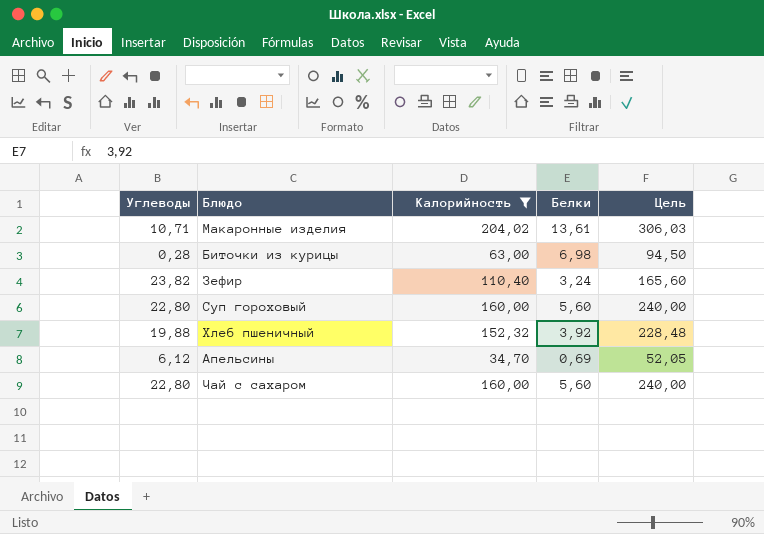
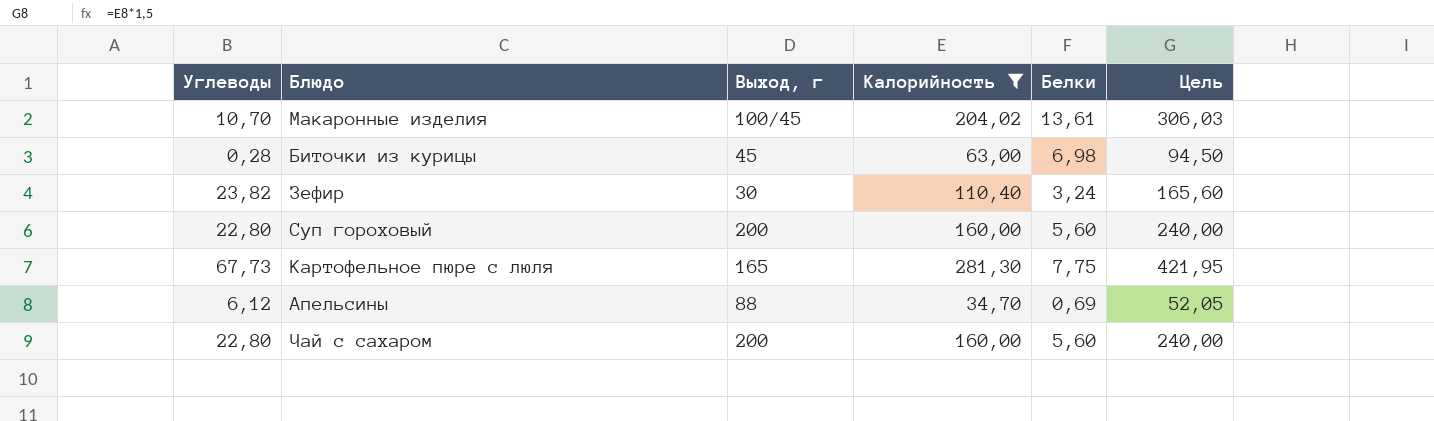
column Выход, г | position: none -> 3
row Хлеб пшеничный: 19,88 | 152,32 | 3,92 | 228,48 -> none
Макаронные изделия | Углеводы: 10,71 -> 10,70
row Картофельное пюре с люля: none -> 67,73 | 165 | 281,30 | 7,75 | 421,95

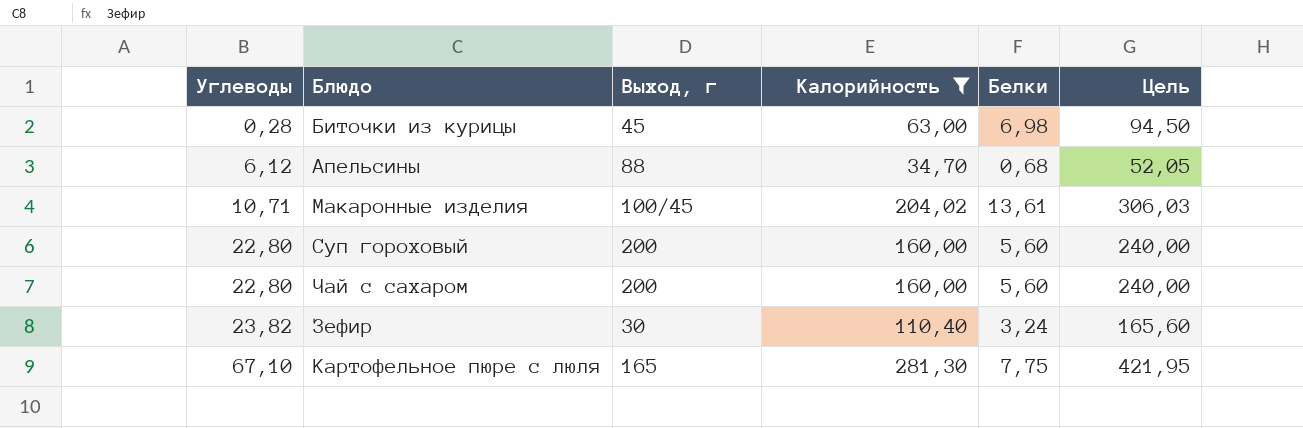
row order: none -> Углеводы ascending
Апельсины | Белки: 0,69 -> 0,68
Макаронные изделия | Углеводы: 10,70 -> 10,71
Картофельное пюре с люля | Углеводы: 67,73 -> 67,10

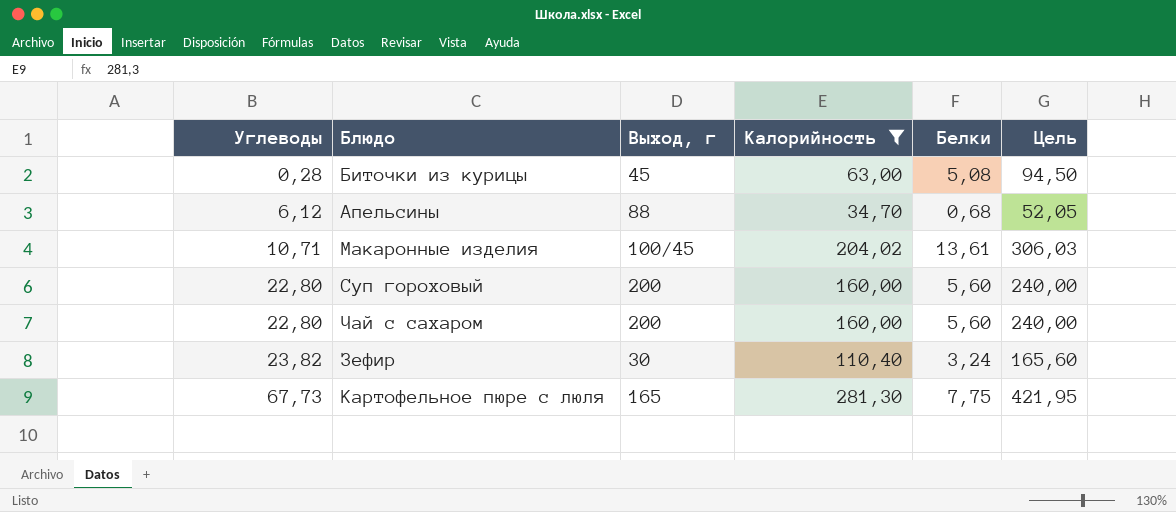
Биточки из курицы | Белки: 6,98 -> 5,08
Картофельное пюре с люля | Углеводы: 67,10 -> 67,73

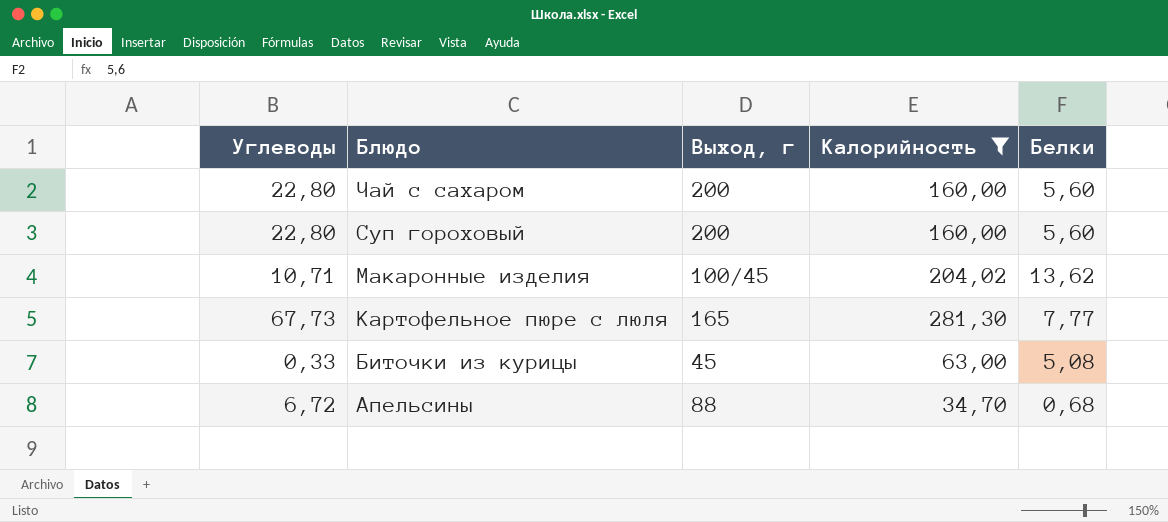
row order: Углеводы ascending -> Блюдо descending
column Цель | formula: [Калорийность] * 1,5 -> none
row Зефир: 23,82 | 30 | 110,40 | 3,24 | 165,60 -> none
Макаронные изделия | Белки: 13,61 -> 13,62
Картофельное пюре с люля | Белки: 7,75 -> 7,77
Биточки из курицы | Углеводы: 0,28 -> 0,33
Апельсины | Углеводы: 6,12 -> 6,72

